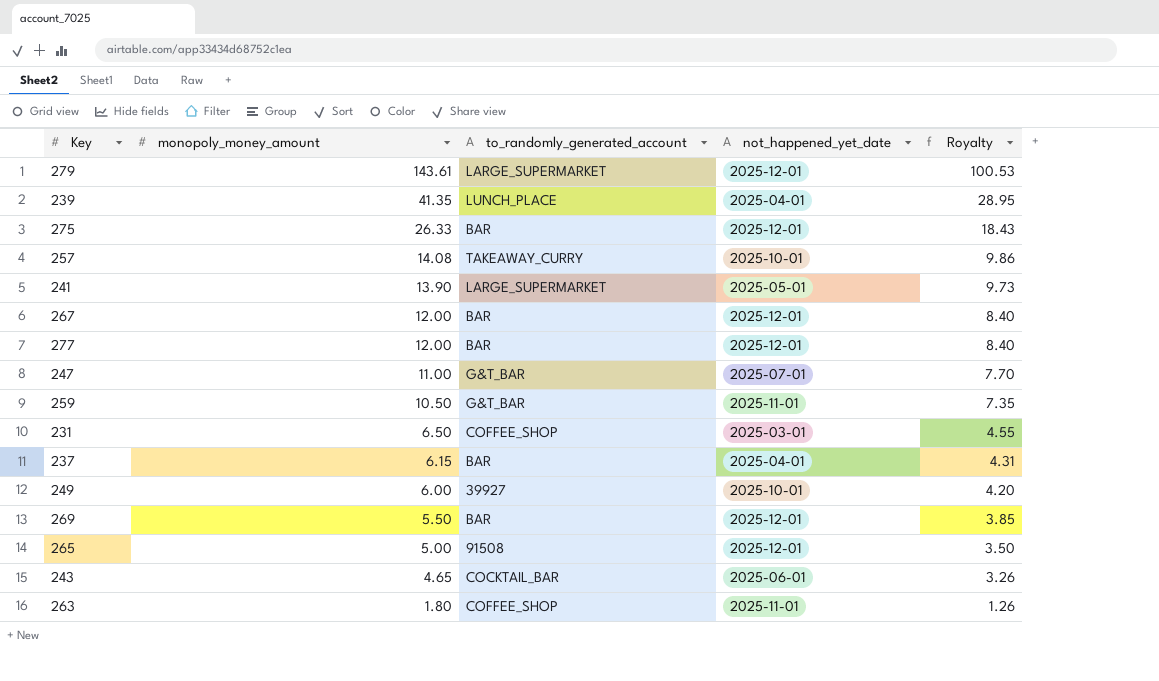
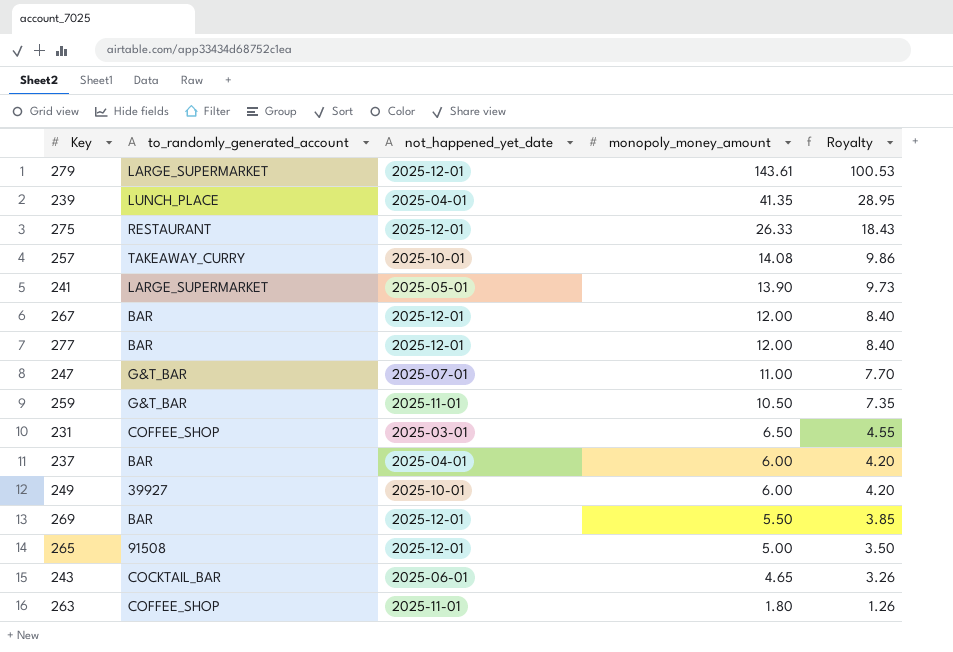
column monopoly_money_amount | position: 2 -> 4
275 | to_randomly_generated_account: BAR -> RESTAURANT
237 | monopoly_money_amount: 6.15 -> 6.00
237 | Royalty: 4.31 -> 4.20

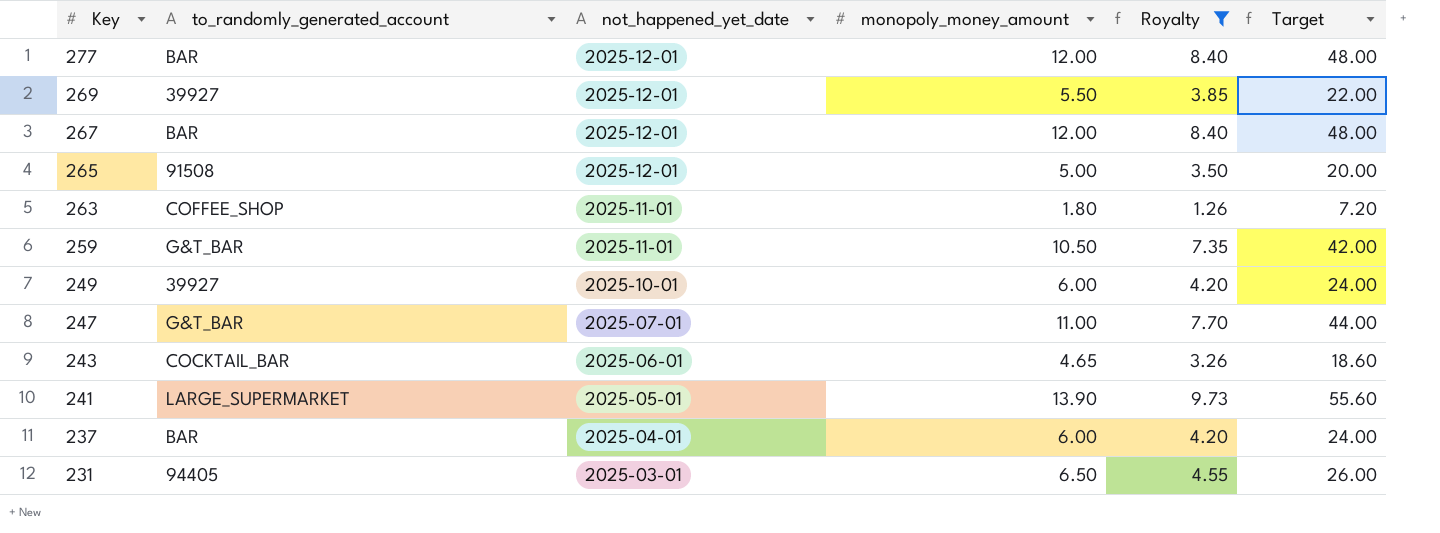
filter: none -> Royalty <= 9.73
row order: monopoly_money_amount descending -> Key descending
column Target | formula: none -> [monopoly_money_amount] * 4
269 | to_randomly_generated_account: BAR -> 39927
231 | to_randomly_generated_account: COFFEE_SHOP -> 94405

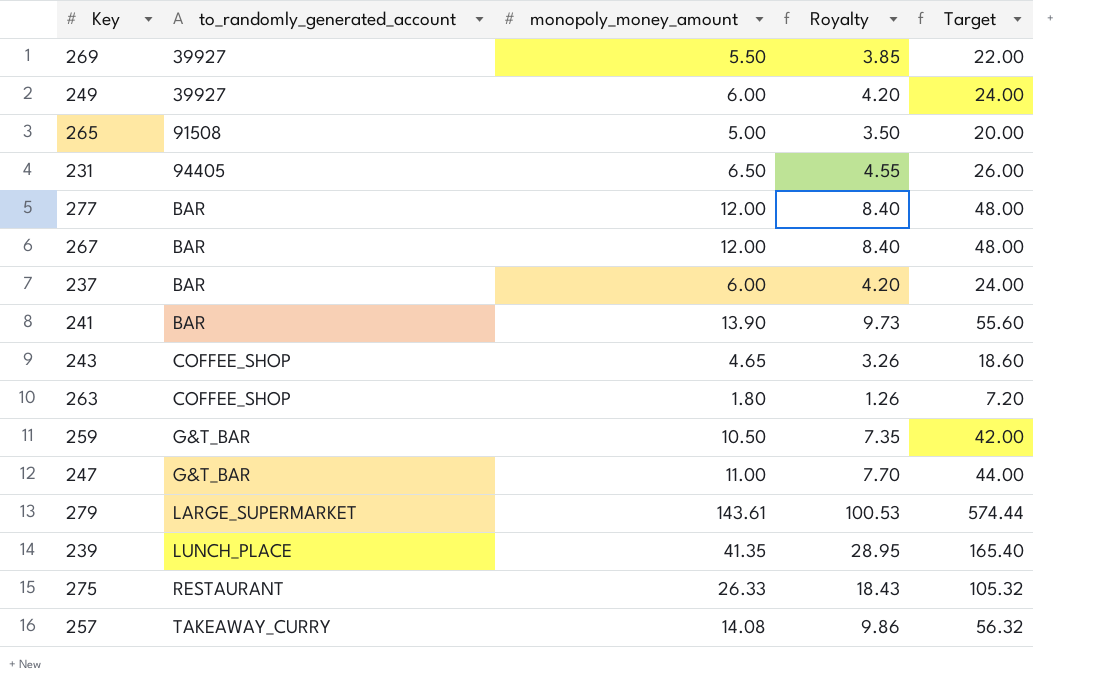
filter: Royalty <= 9.73 -> none
row order: Key descending -> to_randomly_generated_account ascending
column not_happened_yet_date | position: 3 -> none
241 | to_randomly_generated_account: LARGE_SUPERMARKET -> BAR
243 | to_randomly_generated_account: COCKTAIL_BAR -> COFFEE_SHOP

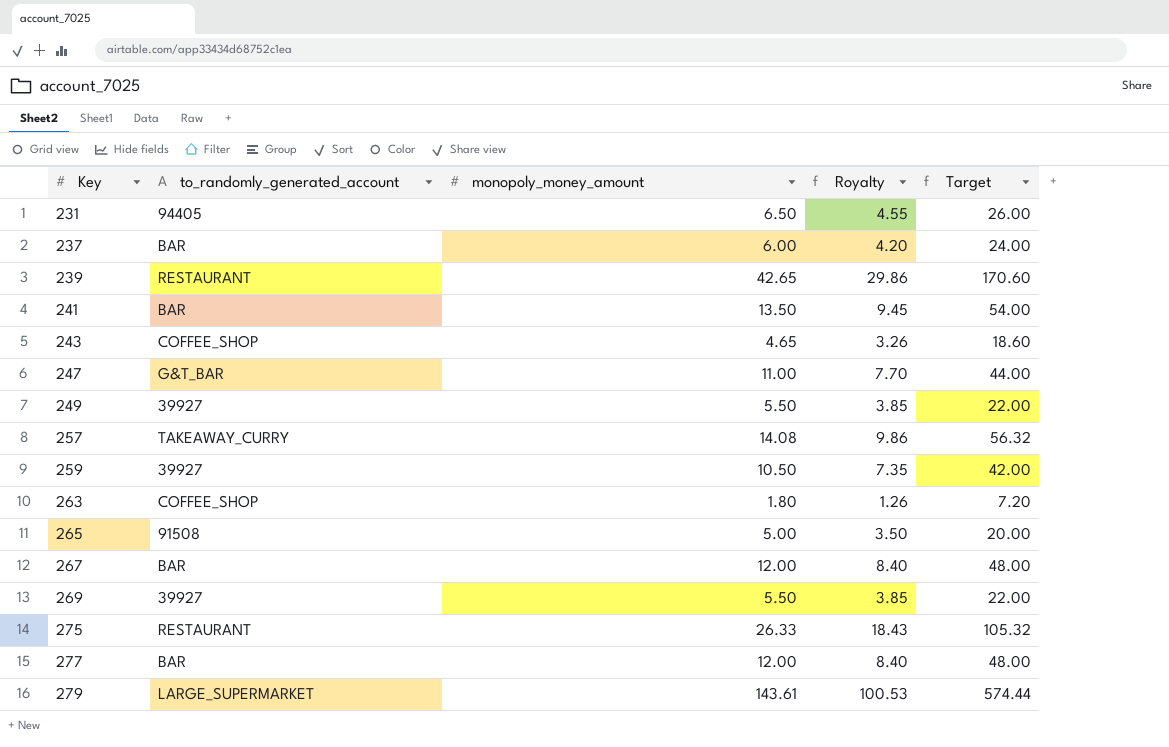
row order: to_randomly_generated_account ascending -> Key ascending
239 | to_randomly_generated_account: LUNCH_PLACE -> RESTAURANT
239 | monopoly_money_amount: 41.35 -> 42.65
239 | Royalty: 28.95 -> 29.86
239 | Target: 165.40 -> 170.60
241 | monopoly_money_amount: 13.90 -> 13.50
241 | Royalty: 9.73 -> 9.45
241 | Target: 55.60 -> 54.00
249 | monopoly_money_amount: 6.00 -> 5.50
249 | Royalty: 4.20 -> 3.85
249 | Target: 24.00 -> 22.00
259 | to_randomly_generated_account: G&T_BAR -> 39927

